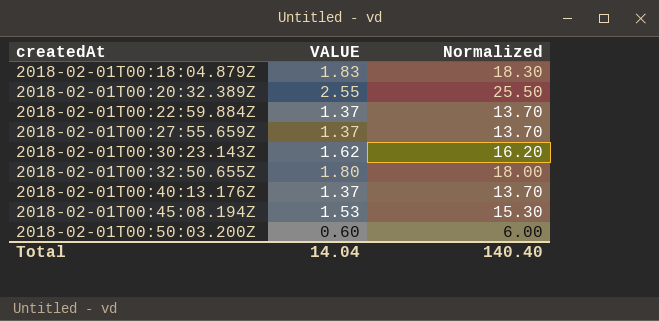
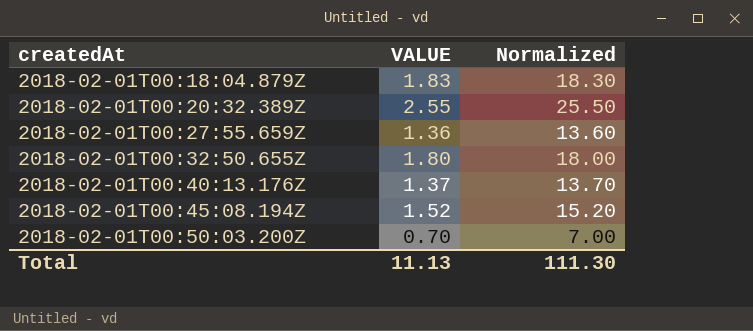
row 2018-02-01T00:22:59.884Z: 1.37 | 13.70 -> none
row 2018-02-01T00:30:23.143Z: 1.62 | 16.20 -> none
2018-02-01T00:27:55.659Z | VALUE: 1.37 -> 1.36
2018-02-01T00:27:55.659Z | Normalized: 13.70 -> 13.60
2018-02-01T00:45:08.194Z | VALUE: 1.53 -> 1.52
2018-02-01T00:45:08.194Z | Normalized: 15.30 -> 15.20
2018-02-01T00:50:03.200Z | VALUE: 0.60 -> 0.70
2018-02-01T00:50:03.200Z | Normalized: 6.00 -> 7.00
Total | VALUE: 14.04 -> 11.13
Total | Normalized: 140.40 -> 111.30

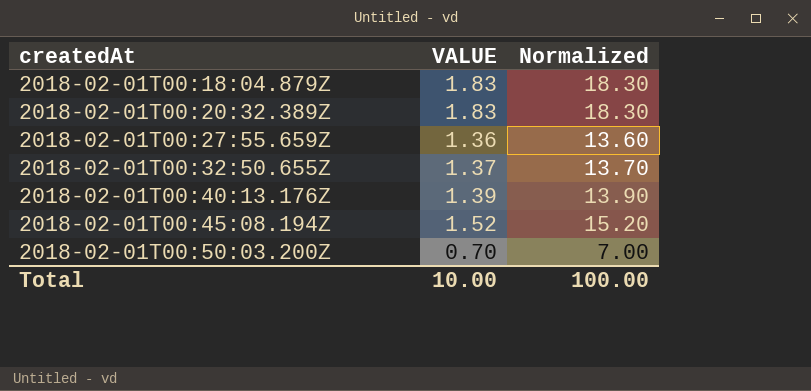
2018-02-01T00:20:32.389Z | VALUE: 2.55 -> 1.83
2018-02-01T00:20:32.389Z | Normalized: 25.50 -> 18.30
2018-02-01T00:32:50.655Z | VALUE: 1.80 -> 1.37
2018-02-01T00:32:50.655Z | Normalized: 18.00 -> 13.70
2018-02-01T00:40:13.176Z | VALUE: 1.37 -> 1.39
2018-02-01T00:40:13.176Z | Normalized: 13.70 -> 13.90
Total | VALUE: 11.13 -> 10.00
Total | Normalized: 111.30 -> 100.00

